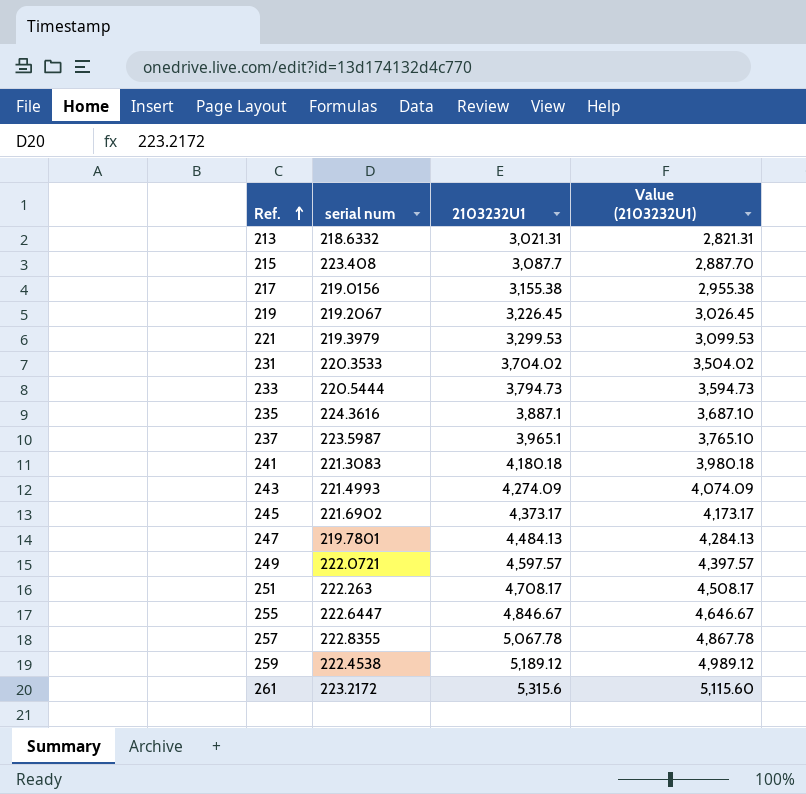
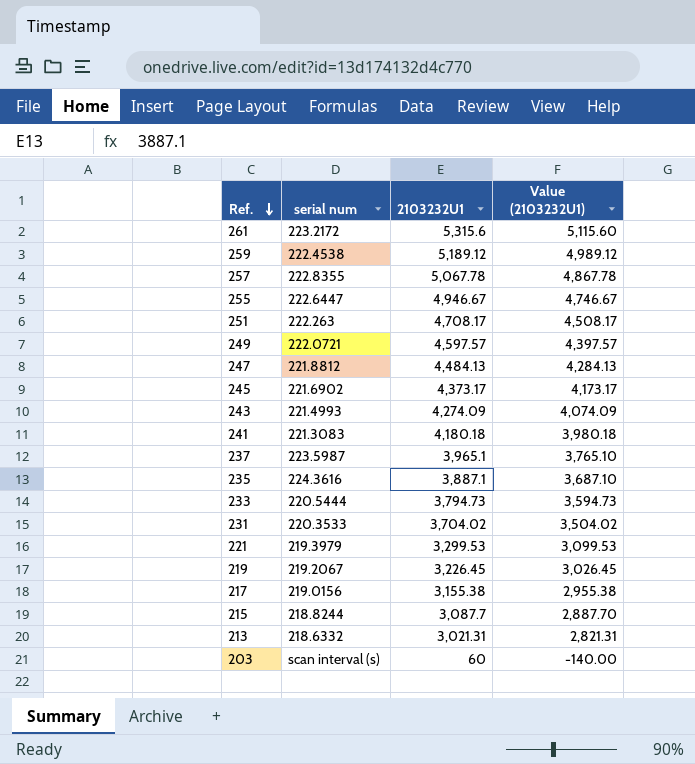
row order: Ref. ascending -> Ref. descending
255 | 2103232U1: 4,846.67 -> 4,946.67
255 | Value (2103232U1): 4,646.67 -> 4,746.67
247 | serial num: 219.7801 -> 221.8812
215 | serial num: 223.408 -> 218.8244
row 203: none -> scan interval (s) | 60 | -140.00

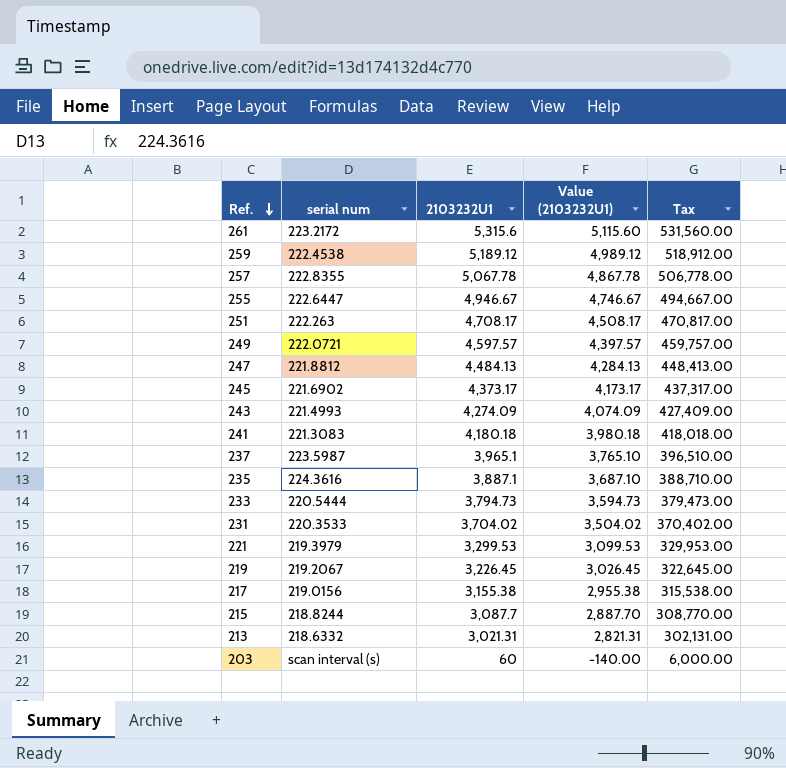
column Tax | formula: none -> [2103232U1] * 100

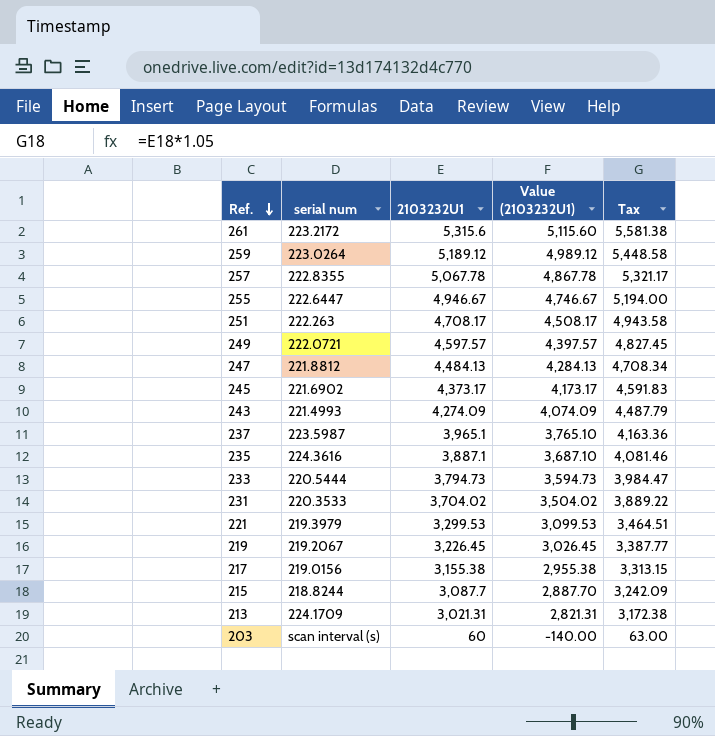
column Tax | formula: [2103232U1] * 100 -> [2103232U1] * 1.05
row 241: 221.3083 | 4,180.18 | 3,980.18 | 418,018.00 -> none
259 | serial num: 222.4538 -> 223.0264
213 | serial num: 218.6332 -> 224.1709

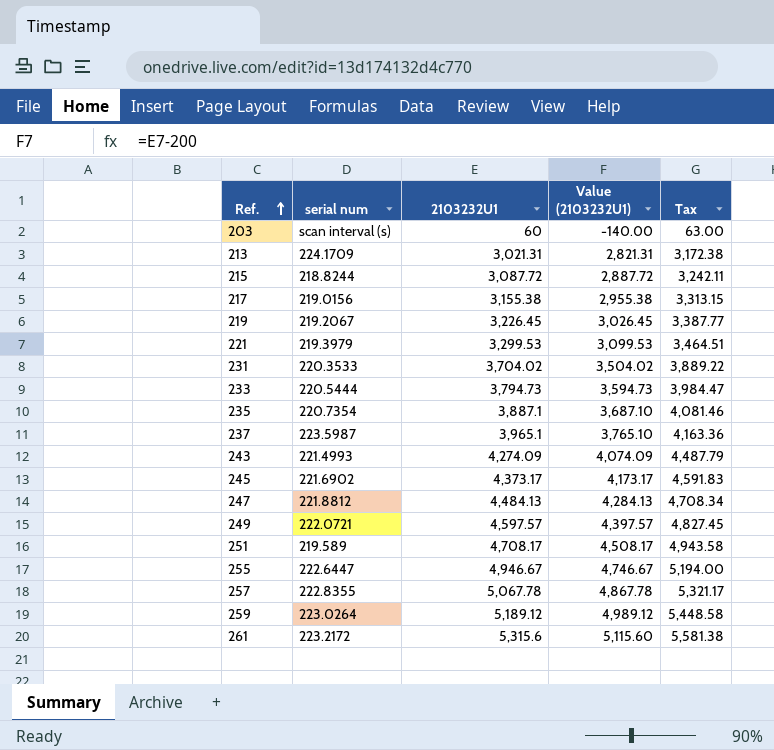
row order: Ref. descending -> Ref. ascending
215 | 2103232U1: 3,087.7 -> 3,087.72
215 | Value (2103232U1): 2,887.70 -> 2,887.72
215 | Tax: 3,242.09 -> 3,242.11
235 | serial num: 224.3616 -> 220.7354
251 | serial num: 222.263 -> 219.589

